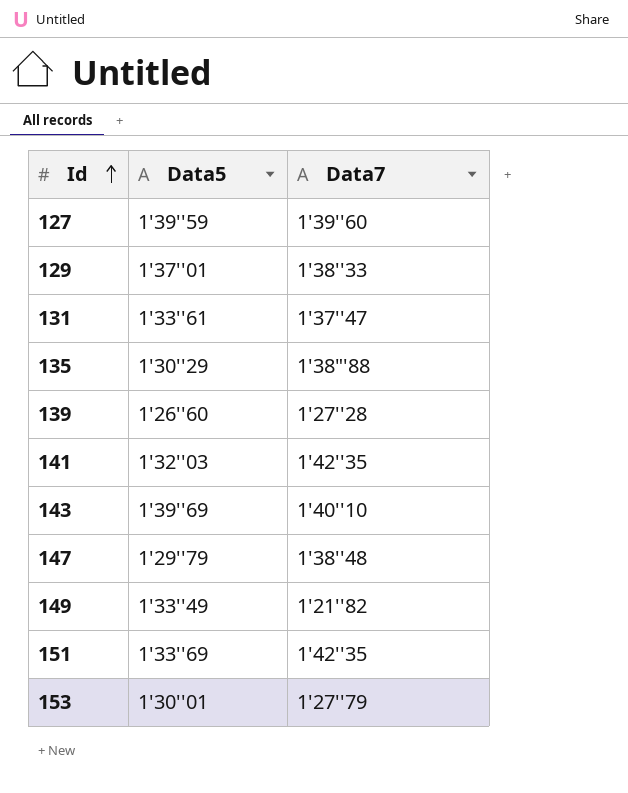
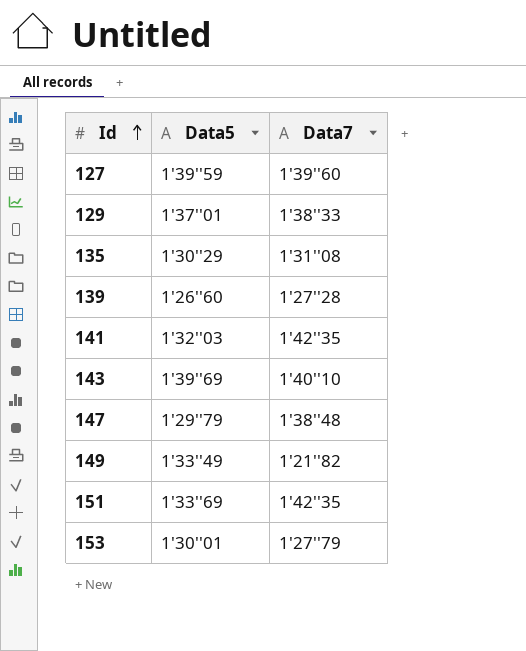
row 131: 1'33''61 | 1'37''47 -> none
135 | Data7: 1'38"'88 -> 1'31''08

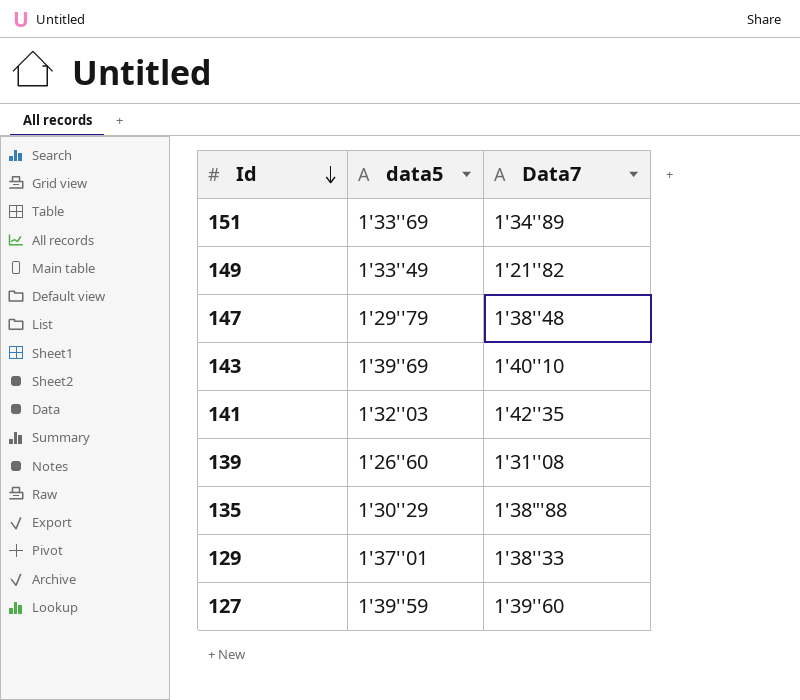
row order: Id ascending -> Id descending
column name: Data5 -> data5
row 153: 1'30''01 | 1'27''79 -> none
151 | Data7: 1'42''35 -> 1'34''89
139 | Data7: 1'27''28 -> 1'31''08
135 | Data7: 1'31''08 -> 1'38"'88

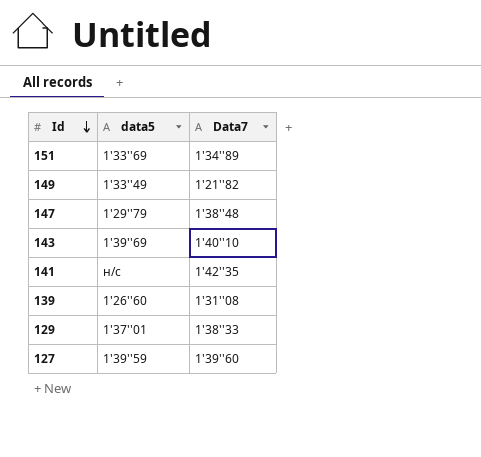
row 135: 1'30''29 | 1'38"'88 -> none
141 | data5: 1'32''03 -> н/с

